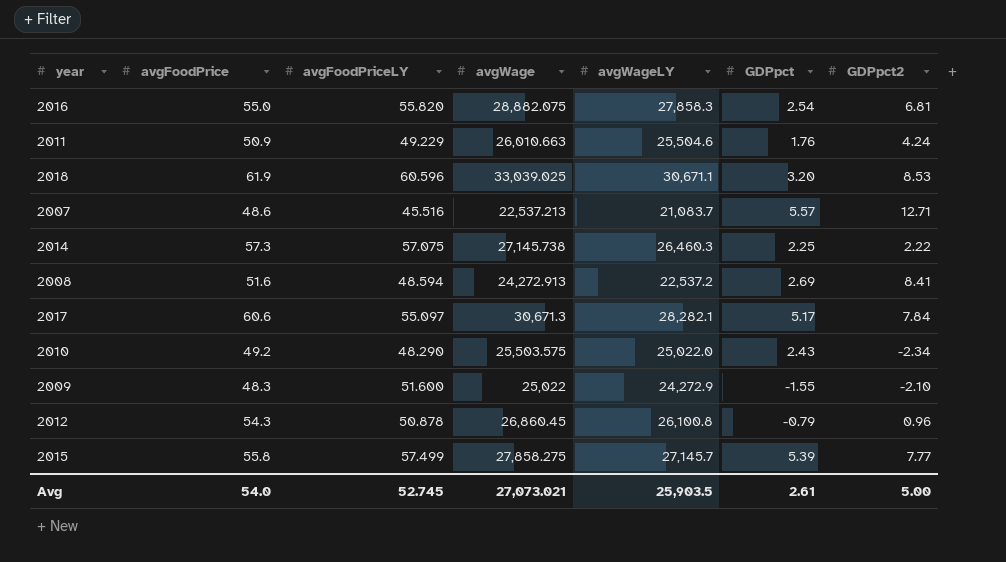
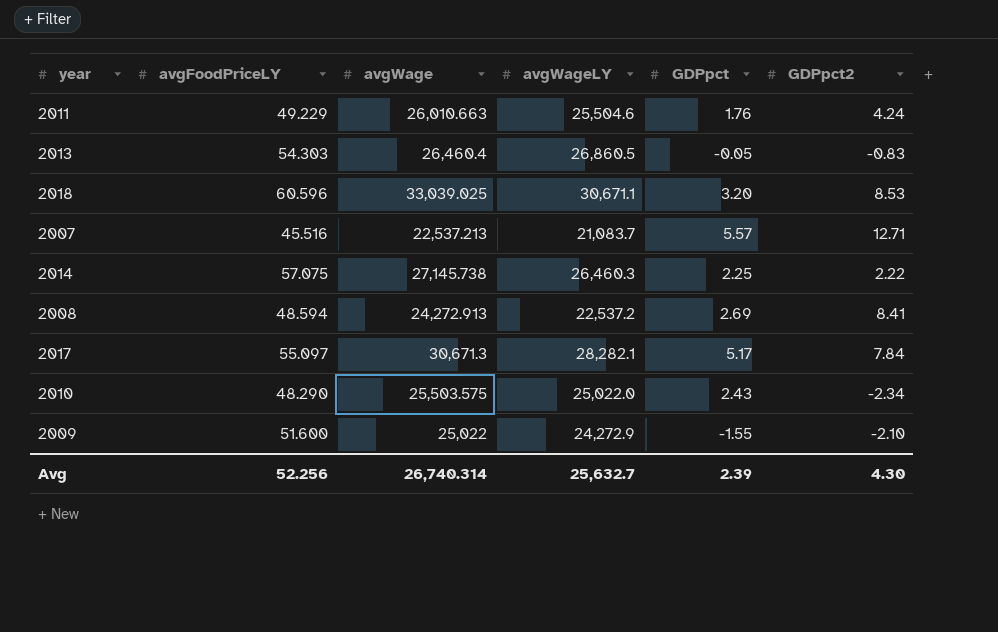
column avgFoodPrice | position: 2 -> none
row 2016: 55.0 | 55.820 | 28,882.075 | 27,858.3 | 2.54 | 6.81 -> none
row 2012: 54.3 | 50.878 | 26,860.45 | 26,100.8 | -0.79 | 0.96 -> none
row 2015: 55.8 | 57.499 | 27,858.275 | 27,145.7 | 5.39 | 7.77 -> none
row 2013: none -> 54.303 | 26,460.4 | 26,860.5 | -0.05 | -0.83
Avg | avgFoodPriceLY: 52.745 -> 52.256
Avg | avgWage: 27,073.021 -> 26,740.314
Avg | avgWageLY: 25,903.5 -> 25,632.7
Avg | GDPpct: 2.61 -> 2.39
Avg | GDPpct2: 5.00 -> 4.30

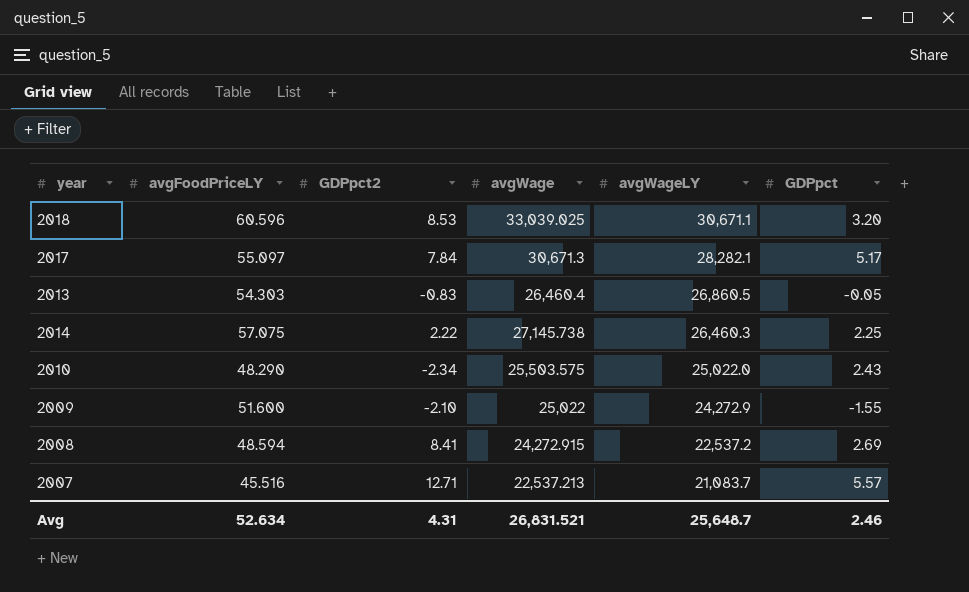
row order: none -> avgWageLY descending
column GDPpct2 | position: 6 -> 3
row 2011: 49.229 | 26,010.663 | 25,504.6 | 1.76 | 4.24 -> none
2008 | avgWage: 24,272.913 -> 24,272.915
Avg | avgFoodPriceLY: 52.256 -> 52.634
Avg | GDPpct2: 4.30 -> 4.31
Avg | avgWage: 26,740.314 -> 26,831.521
Avg | avgWageLY: 25,632.7 -> 25,648.7
Avg | GDPpct: 2.39 -> 2.46

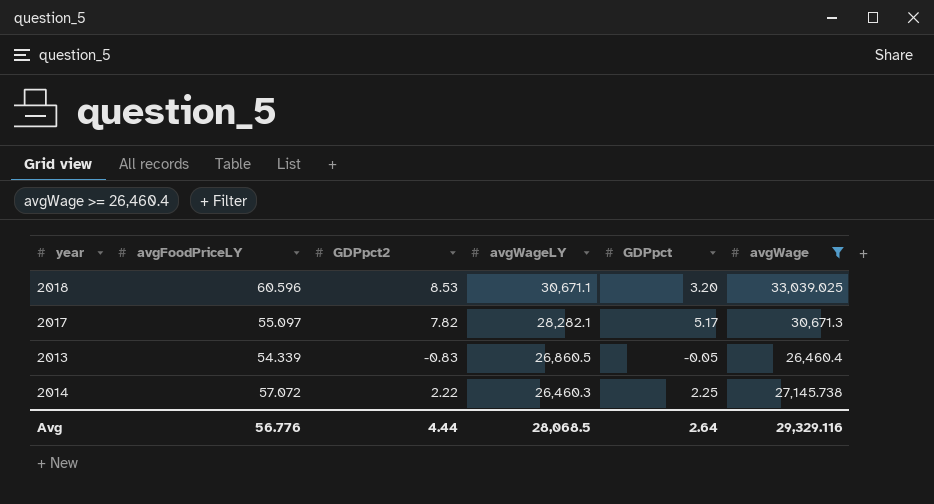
filter: none -> avgWage >= 26,460.4
column avgWage | position: 4 -> 6
2017 | GDPpct2: 7.84 -> 7.82
2013 | avgFoodPriceLY: 54.303 -> 54.339
2014 | avgFoodPriceLY: 57.075 -> 57.072
Avg | avgFoodPriceLY: 52.634 -> 56.776
Avg | GDPpct2: 4.31 -> 4.44
Avg | avgWageLY: 25,648.7 -> 28,068.5
Avg | GDPpct: 2.46 -> 2.64
Avg | avgWage: 26,831.521 -> 29,329.116

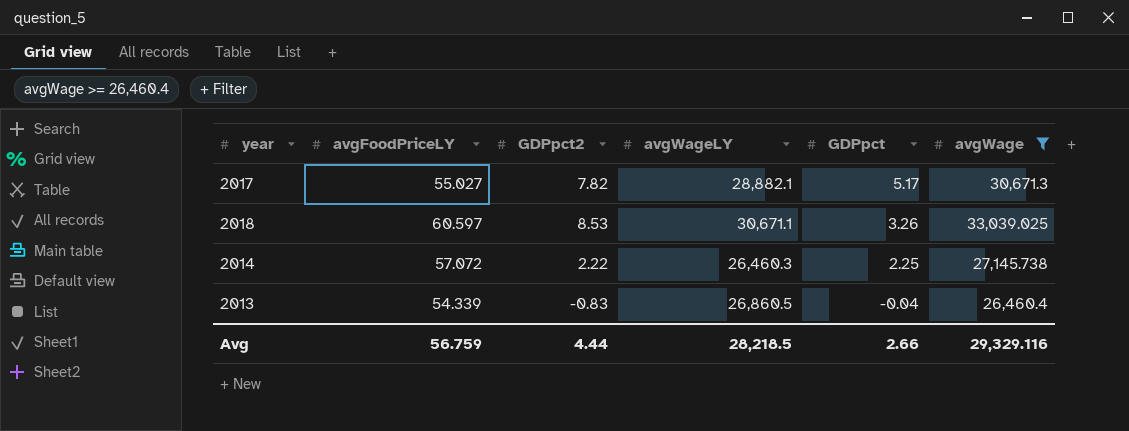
row order: avgWageLY descending -> GDPpct descending
2017 | avgFoodPriceLY: 55.097 -> 55.027
2017 | avgWageLY: 28,282.1 -> 28,882.1
2018 | avgFoodPriceLY: 60.596 -> 60.597
2018 | GDPpct: 3.20 -> 3.26
2013 | GDPpct: -0.05 -> -0.04
Avg | avgFoodPriceLY: 56.776 -> 56.759
Avg | avgWageLY: 28,068.5 -> 28,218.5
Avg | GDPpct: 2.64 -> 2.66

